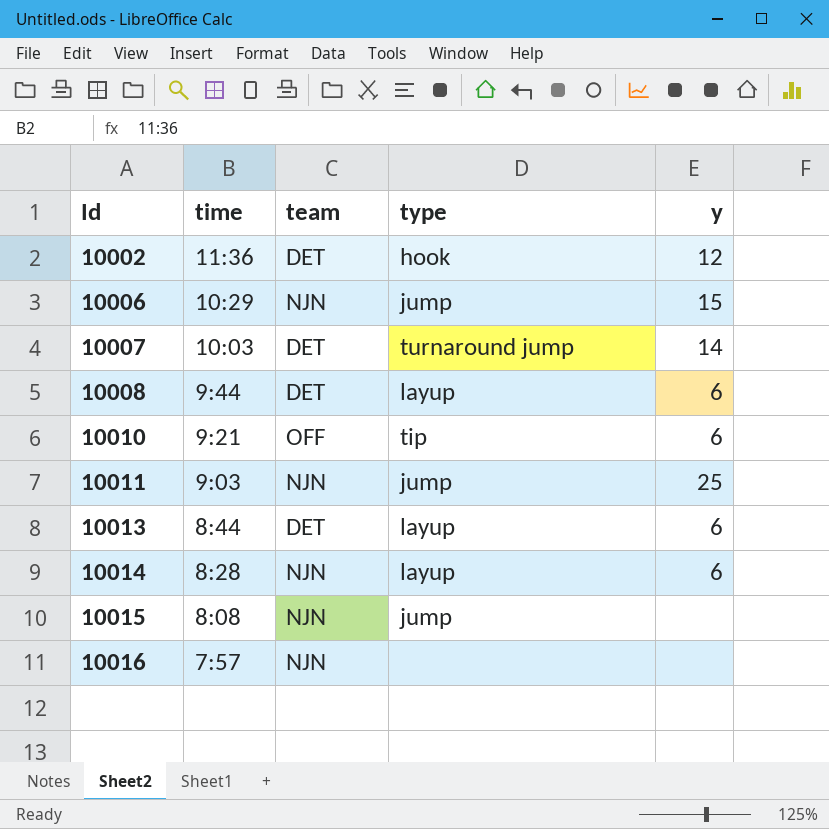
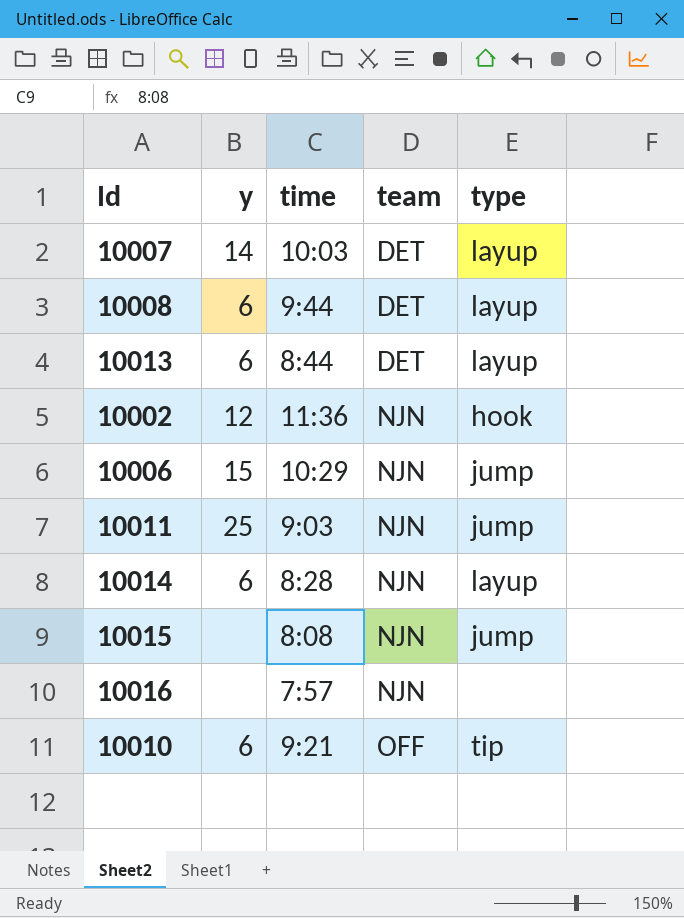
row order: Id ascending -> team ascending
column y | position: 5 -> 2
10007 | type: turnaround jump -> layup
10002 | team: DET -> NJN

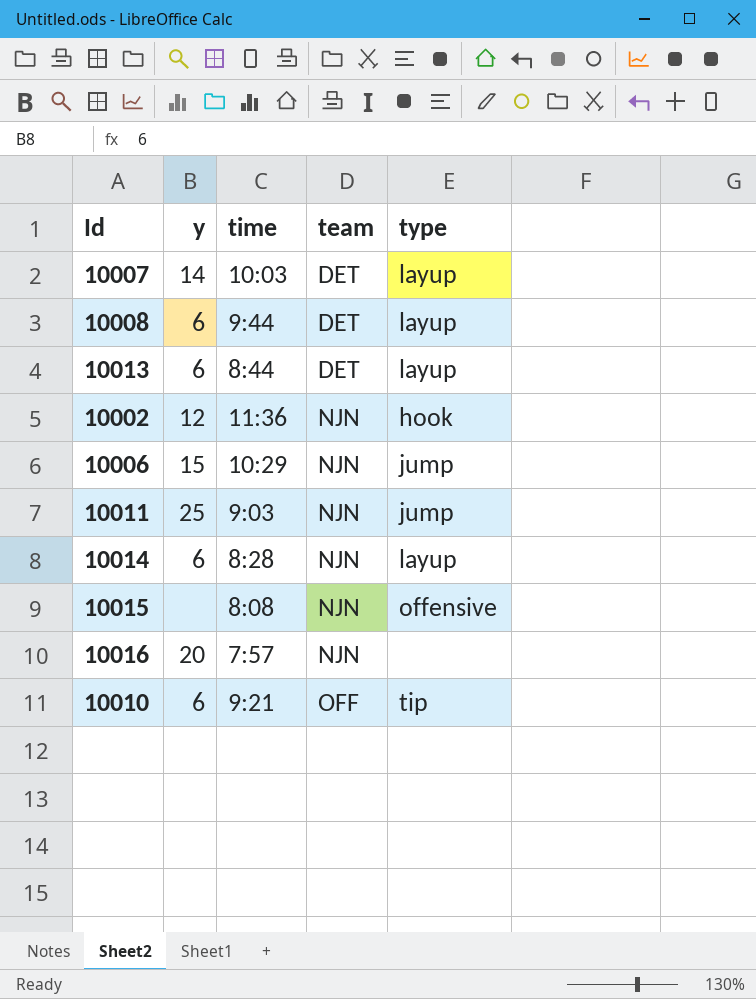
10015 | type: jump -> offensive
10016 | y: none -> 20

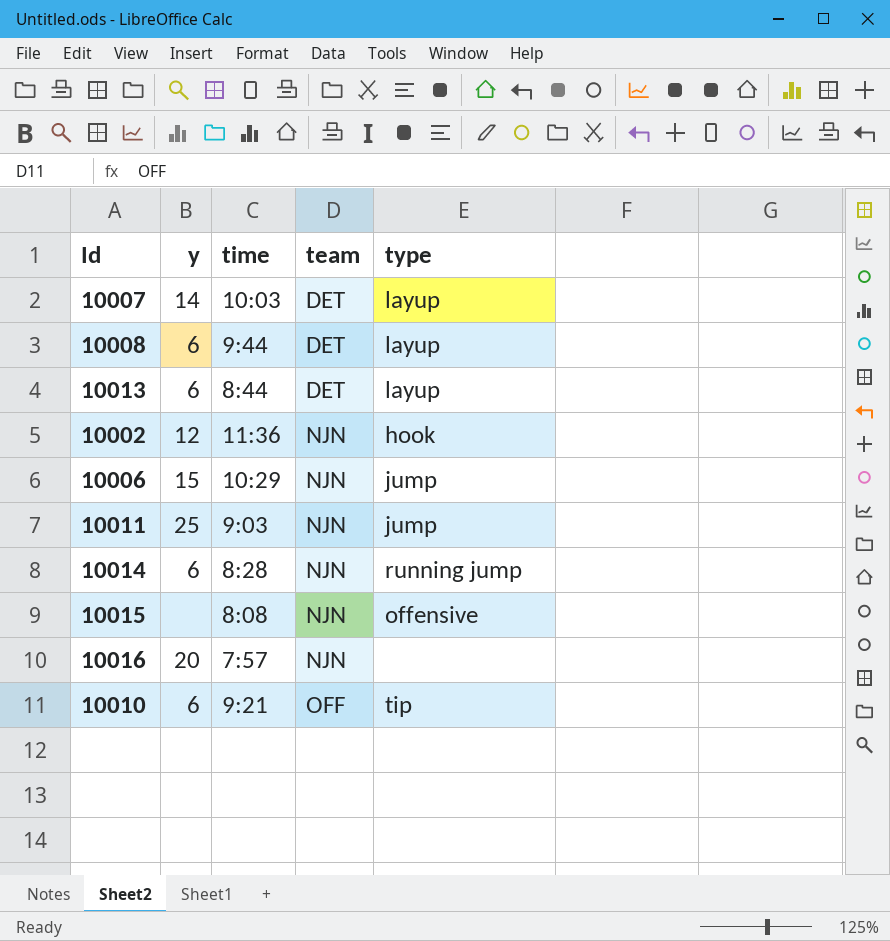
10014 | type: layup -> running jump

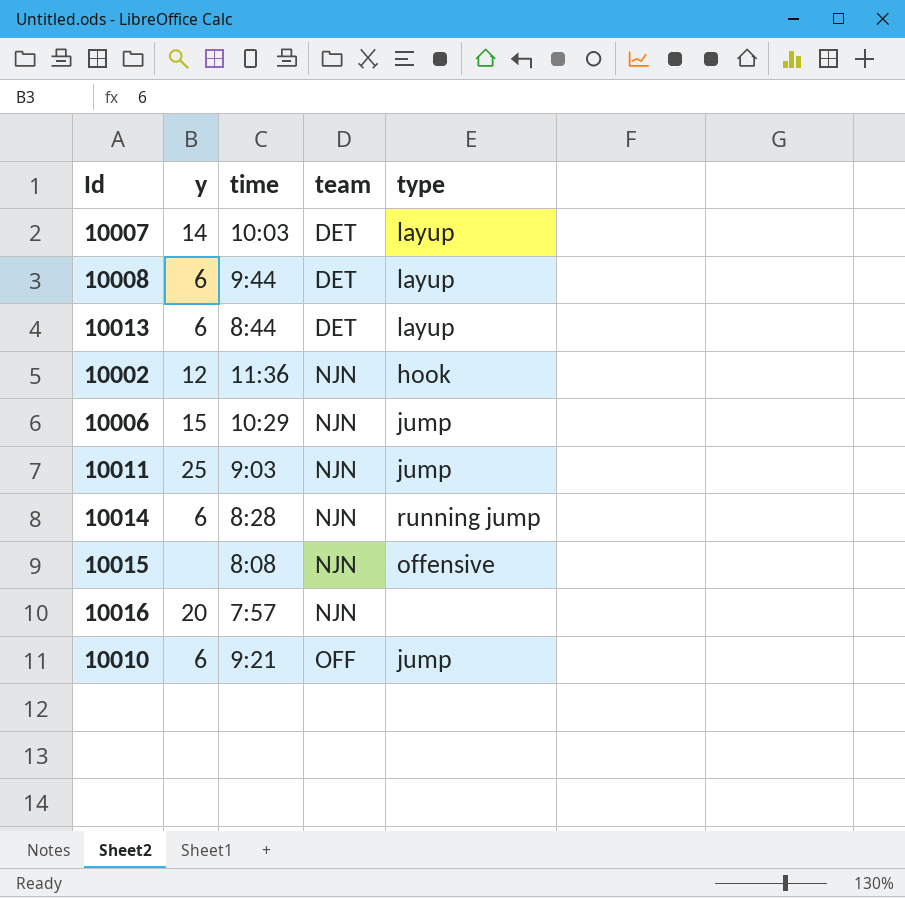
10010 | type: tip -> jump

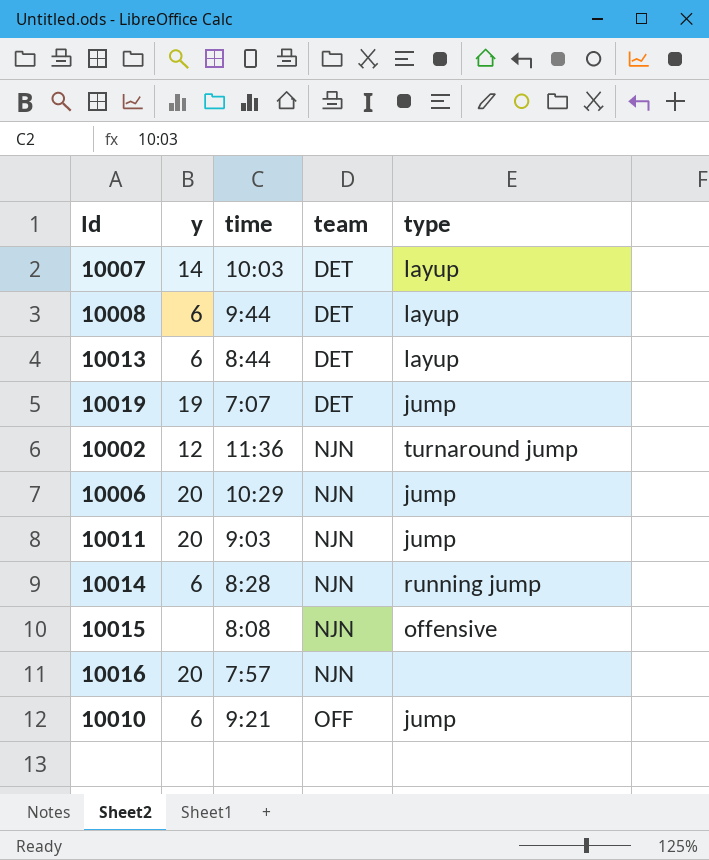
row 10019: none -> 19 | 7:07 | DET | jump
10002 | type: hook -> turnaround jump
10006 | y: 15 -> 20
10011 | y: 25 -> 20

